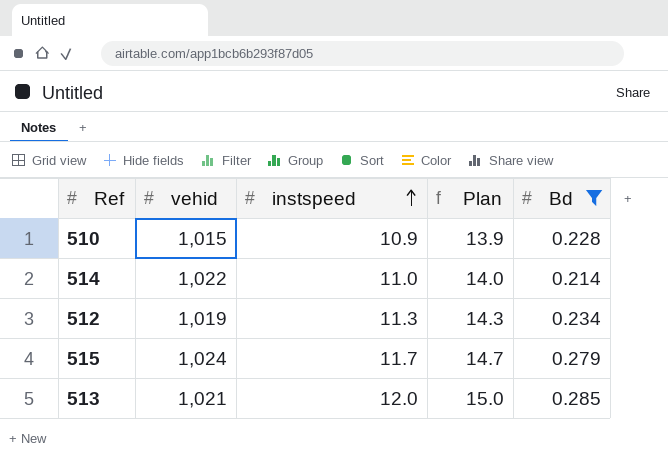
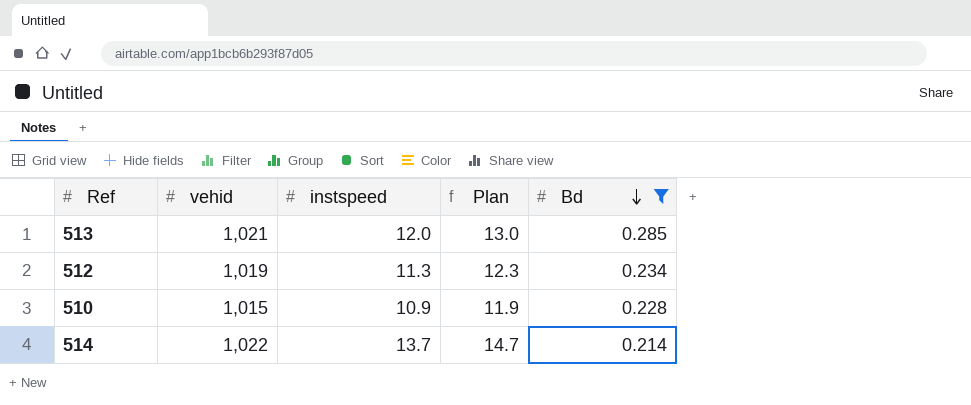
row order: instspeed ascending -> Bd descending
column Plan | formula: [instspeed] + 3 -> [instspeed] + 1
row 515: 1,024 | 11.7 | 14.7 | 0.279 -> none
514 | instspeed: 11.0 -> 13.7

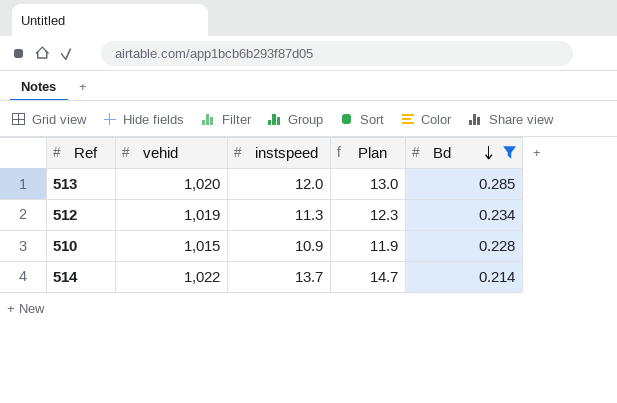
513 | vehid: 1,021 -> 1,020

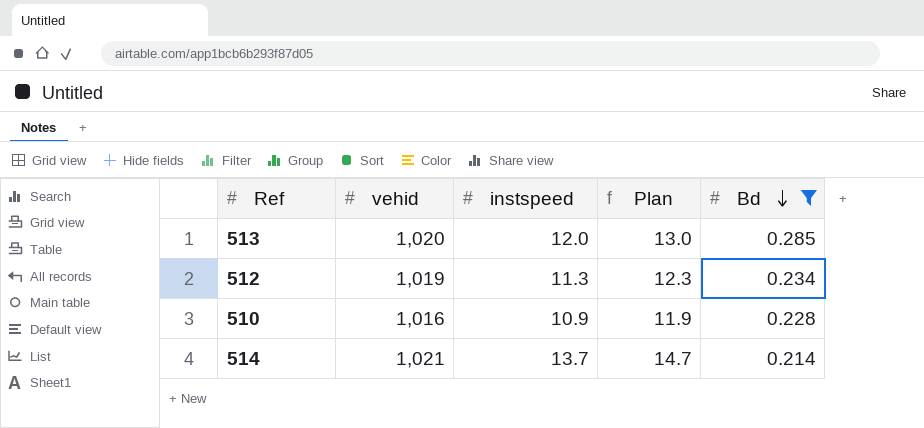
510 | vehid: 1,015 -> 1,016
514 | vehid: 1,022 -> 1,021

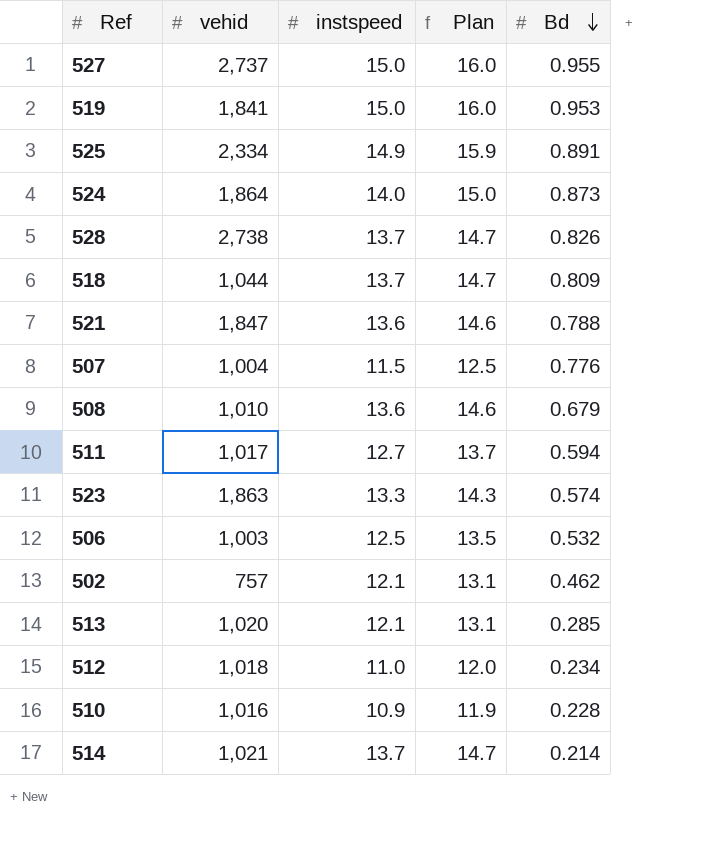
filter: Bd <= 0.285 -> none
513 | instspeed: 12.0 -> 12.1
513 | Plan: 13.0 -> 13.1
512 | vehid: 1,019 -> 1,018
512 | instspeed: 11.3 -> 11.0
512 | Plan: 12.3 -> 12.0

